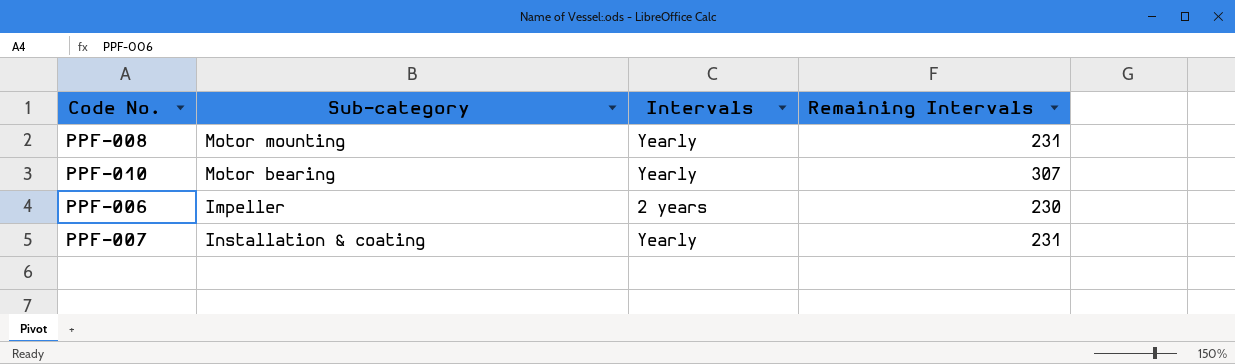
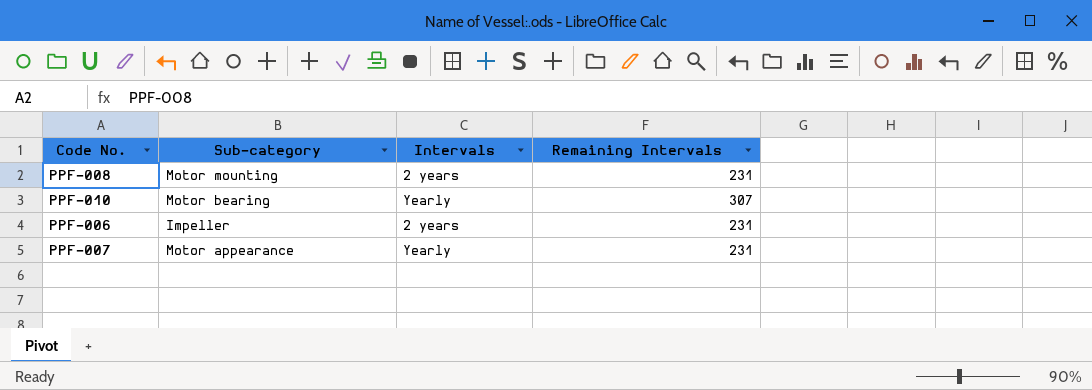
PPF-008 | Intervals: Yearly -> 2 years
PPF-006 | Remaining Intervals: 230 -> 231
PPF-007 | Sub-category: Installation & coating -> Motor appearance

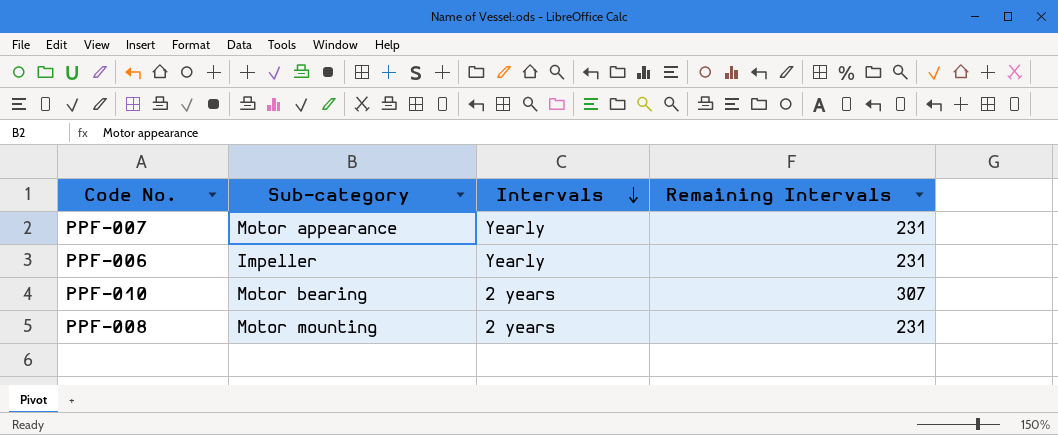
row order: none -> Intervals descending
PPF-006 | Intervals: 2 years -> Yearly
PPF-010 | Intervals: Yearly -> 2 years

